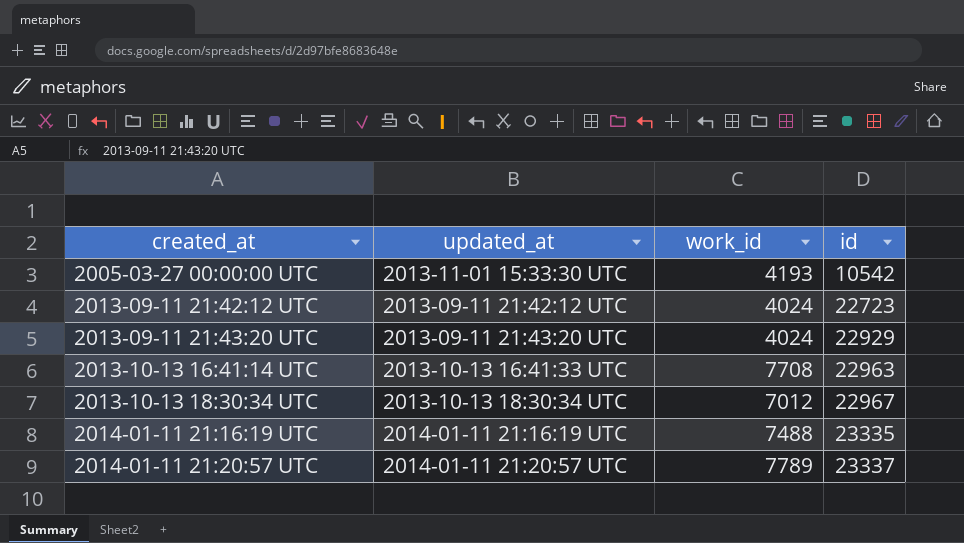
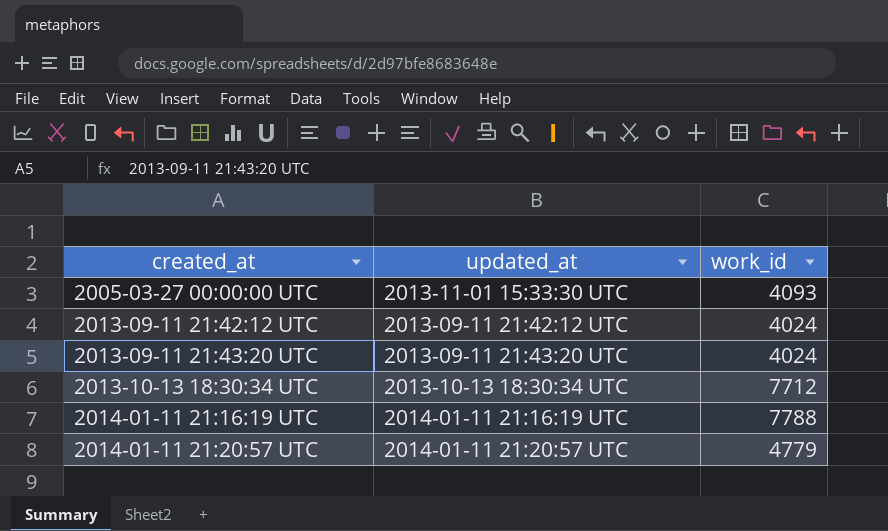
column id | position: 4 -> none
row 2013-10-13 16:41:14 UTC: 2013-10-13 16:41:33 UTC | 7708 | 22963 -> none
2005-03-27 00:00:00 UTC | work_id: 4193 -> 4093
2013-10-13 18:30:34 UTC | work_id: 7012 -> 7712
2014-01-11 21:16:19 UTC | work_id: 7488 -> 7788
2014-01-11 21:20:57 UTC | work_id: 7789 -> 4779

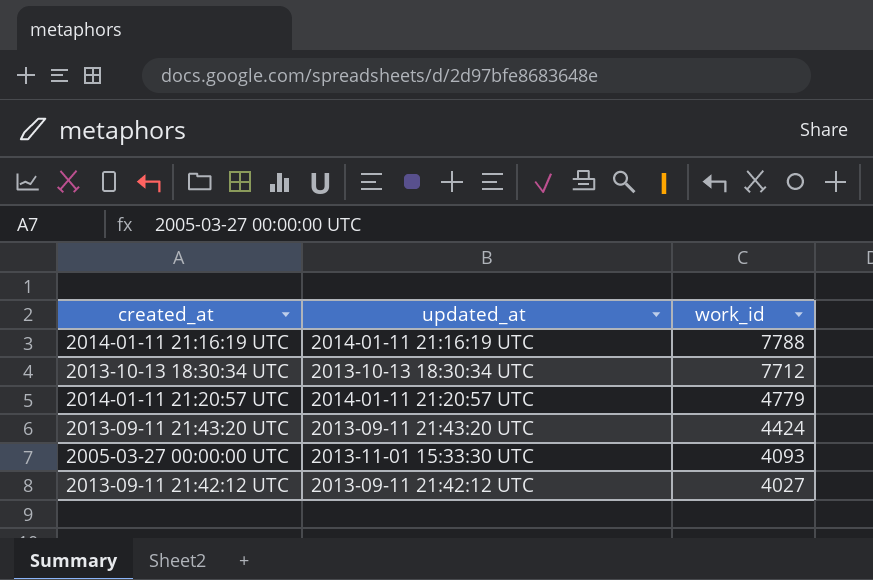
row order: created_at ascending -> work_id descending
2013-09-11 21:43:20 UTC | work_id: 4024 -> 4424
2013-09-11 21:42:12 UTC | work_id: 4024 -> 4027

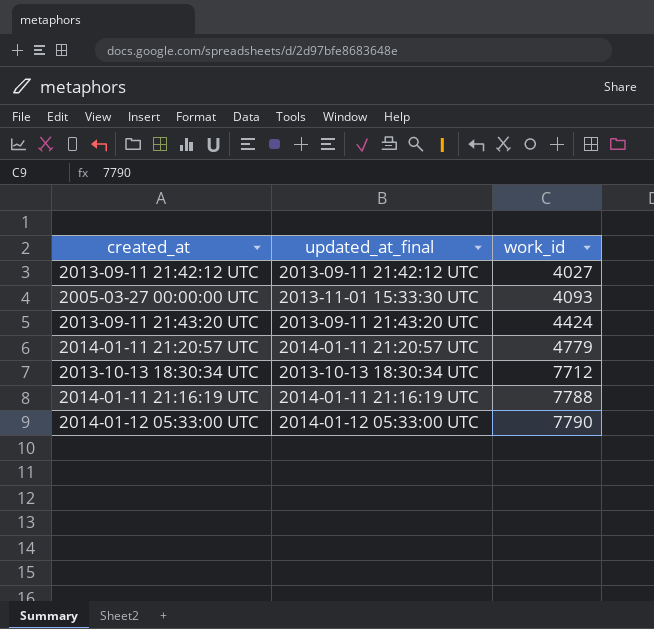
row order: work_id descending -> work_id ascending
column name: updated_at -> updated_at_final
row 2014-01-12 05:33:00 UTC: none -> 2014-01-12 05:33:00 UTC | 7790

